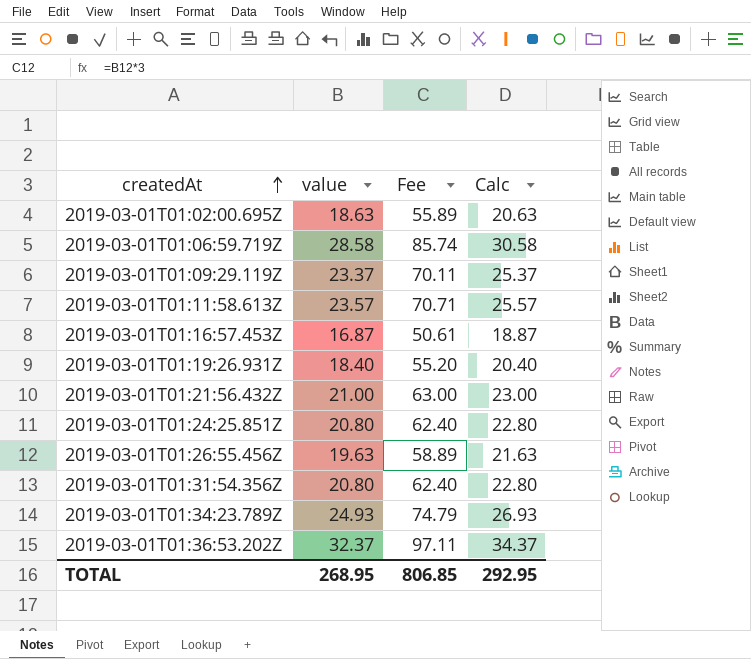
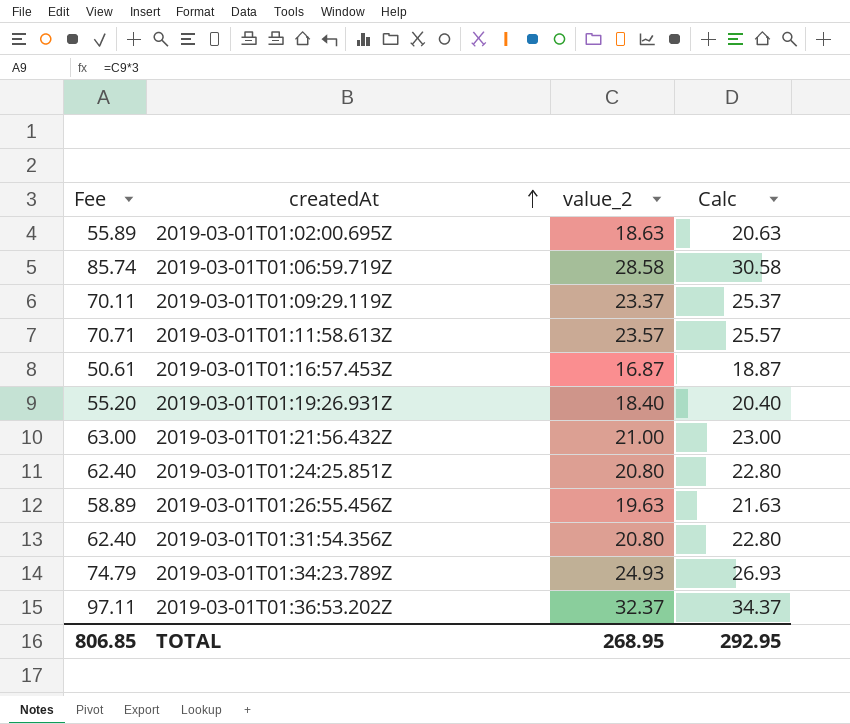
column Fee | position: 3 -> 1
column name: value -> value_2

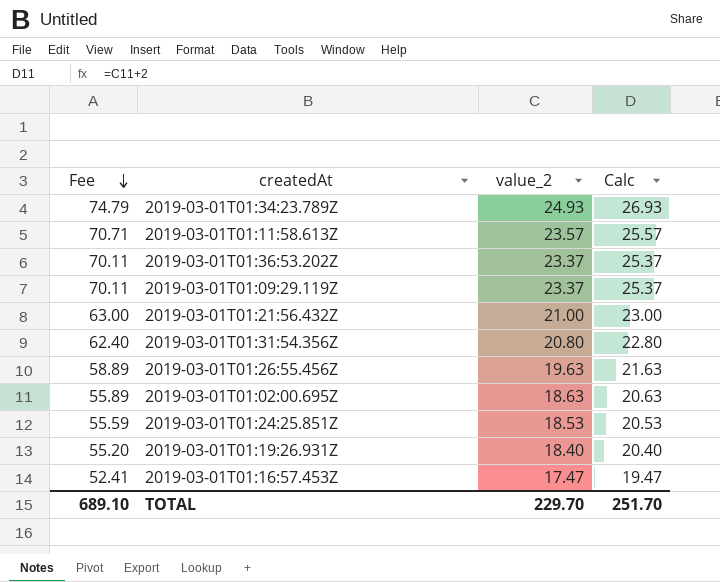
row order: createdAt ascending -> Fee descending
row 2019-03-01T01:06:59.719Z: 85.74 | 28.58 | 30.58 -> none
2019-03-01T01:36:53.202Z | Fee: 97.11 -> 70.11
2019-03-01T01:36:53.202Z | value_2: 32.37 -> 23.37
2019-03-01T01:36:53.202Z | Calc: 34.37 -> 25.37
2019-03-01T01:24:25.851Z | Fee: 62.40 -> 55.59
2019-03-01T01:24:25.851Z | value_2: 20.80 -> 18.53
2019-03-01T01:24:25.851Z | Calc: 22.80 -> 20.53
2019-03-01T01:16:57.453Z | Fee: 50.61 -> 52.41
2019-03-01T01:16:57.453Z | value_2: 16.87 -> 17.47
2019-03-01T01:16:57.453Z | Calc: 18.87 -> 19.47
TOTAL | Fee: 806.85 -> 689.10
TOTAL | value_2: 268.95 -> 229.70
TOTAL | Calc: 292.95 -> 251.70

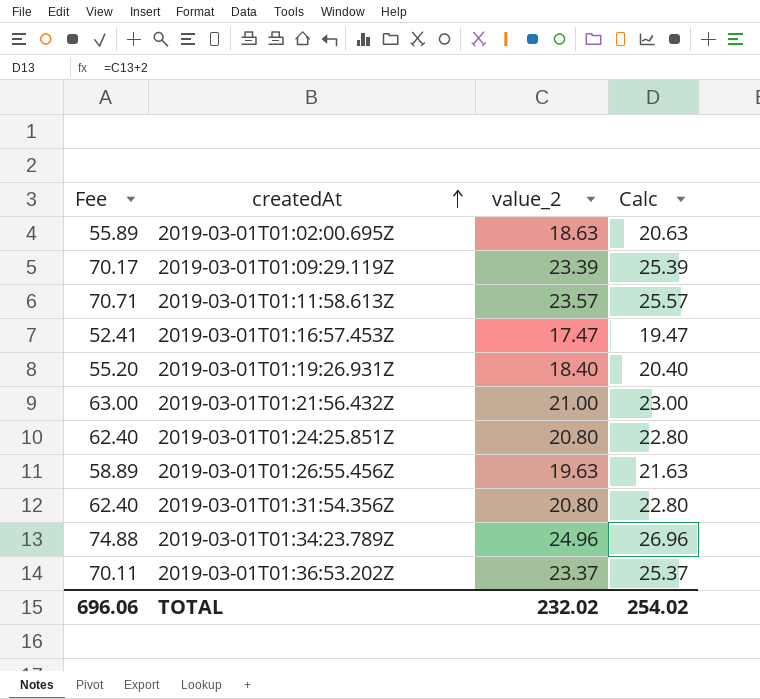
row order: Fee descending -> createdAt ascending
2019-03-01T01:09:29.119Z | Fee: 70.11 -> 70.17
2019-03-01T01:09:29.119Z | value_2: 23.37 -> 23.39
2019-03-01T01:09:29.119Z | Calc: 25.37 -> 25.39
2019-03-01T01:24:25.851Z | Fee: 55.59 -> 62.40
2019-03-01T01:24:25.851Z | value_2: 18.53 -> 20.80
2019-03-01T01:24:25.851Z | Calc: 20.53 -> 22.80
2019-03-01T01:34:23.789Z | Fee: 74.79 -> 74.88
2019-03-01T01:34:23.789Z | value_2: 24.93 -> 24.96
2019-03-01T01:34:23.789Z | Calc: 26.93 -> 26.96
TOTAL | Fee: 689.10 -> 696.06
TOTAL | value_2: 229.70 -> 232.02
TOTAL | Calc: 251.70 -> 254.02

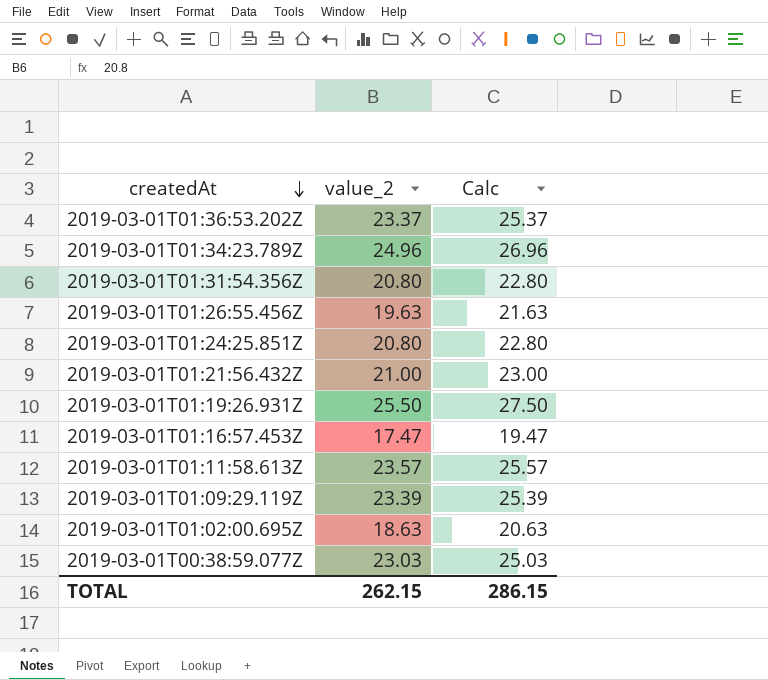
row order: createdAt ascending -> createdAt descending
column Fee | formula: [value_2] * 3 -> none
2019-03-01T01:19:26.931Z | value_2: 18.40 -> 25.50
2019-03-01T01:19:26.931Z | Calc: 20.40 -> 27.50
row 2019-03-01T00:38:59.077Z: none -> 23.03 | 25.03
TOTAL | value_2: 232.02 -> 262.15
TOTAL | Calc: 254.02 -> 286.15

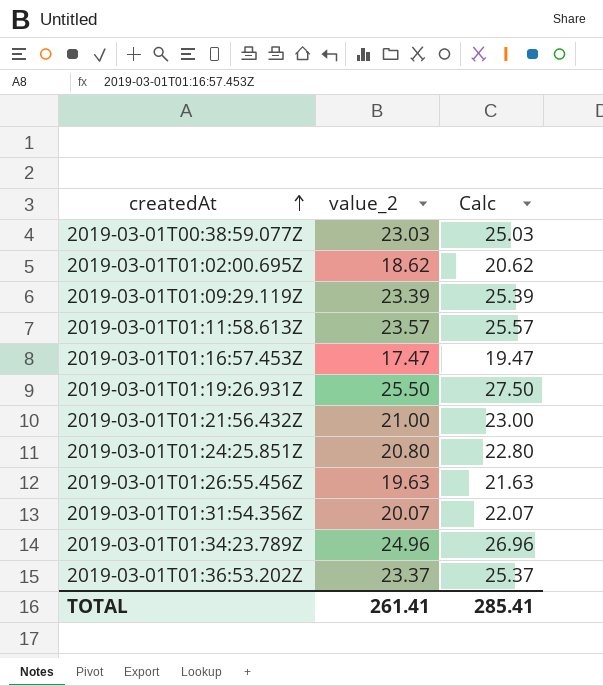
row order: createdAt descending -> createdAt ascending
2019-03-01T01:02:00.695Z | value_2: 18.63 -> 18.62
2019-03-01T01:02:00.695Z | Calc: 20.63 -> 20.62
2019-03-01T01:31:54.356Z | value_2: 20.80 -> 20.07
2019-03-01T01:31:54.356Z | Calc: 22.80 -> 22.07
TOTAL | value_2: 262.15 -> 261.41
TOTAL | Calc: 286.15 -> 285.41

